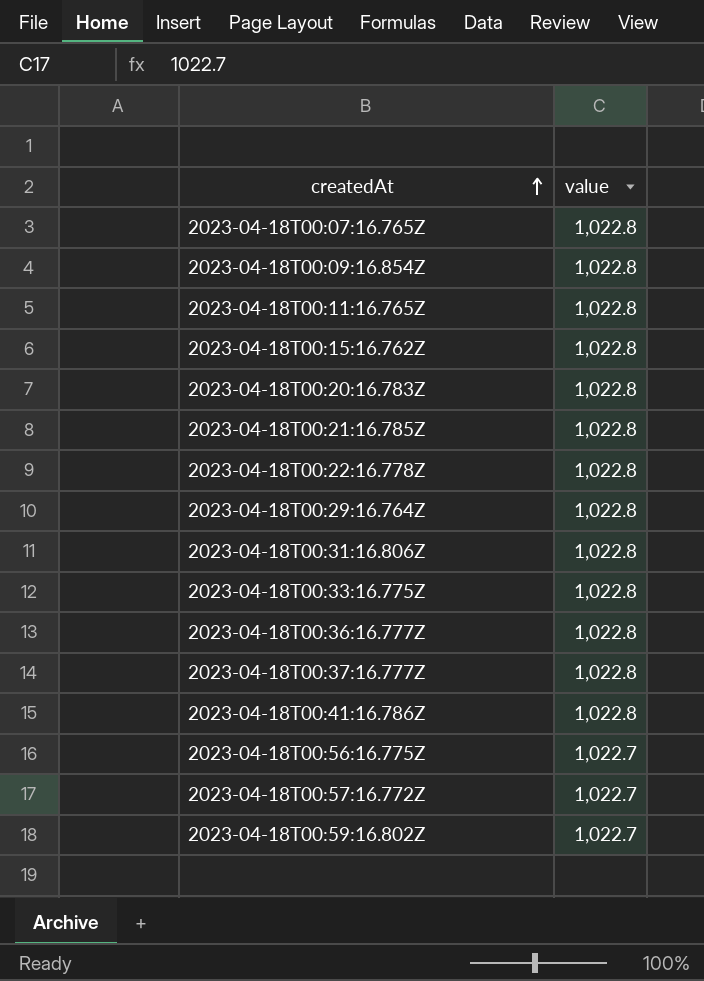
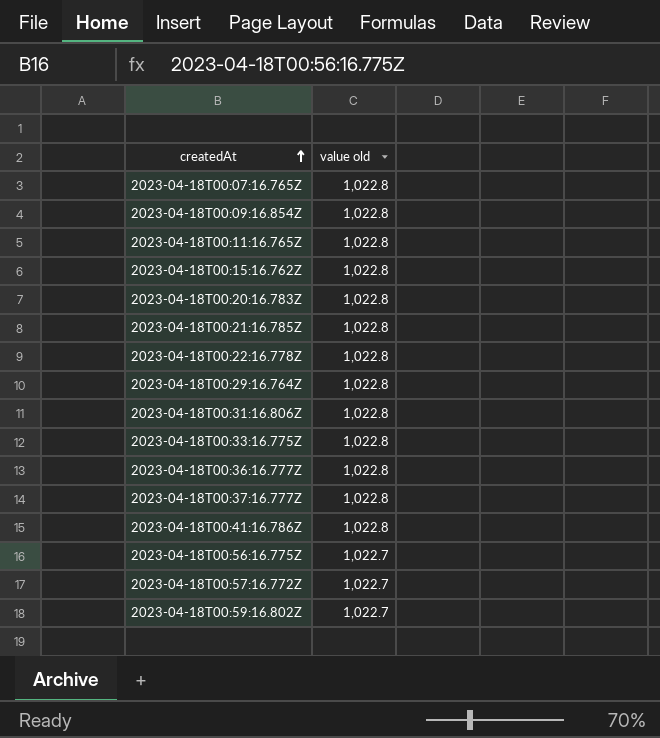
column name: value -> value old

